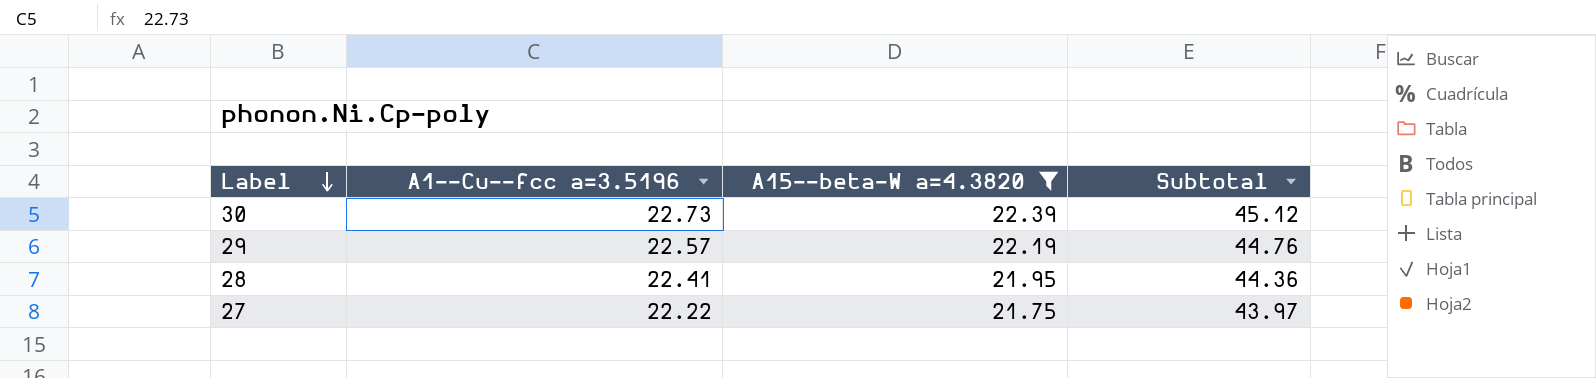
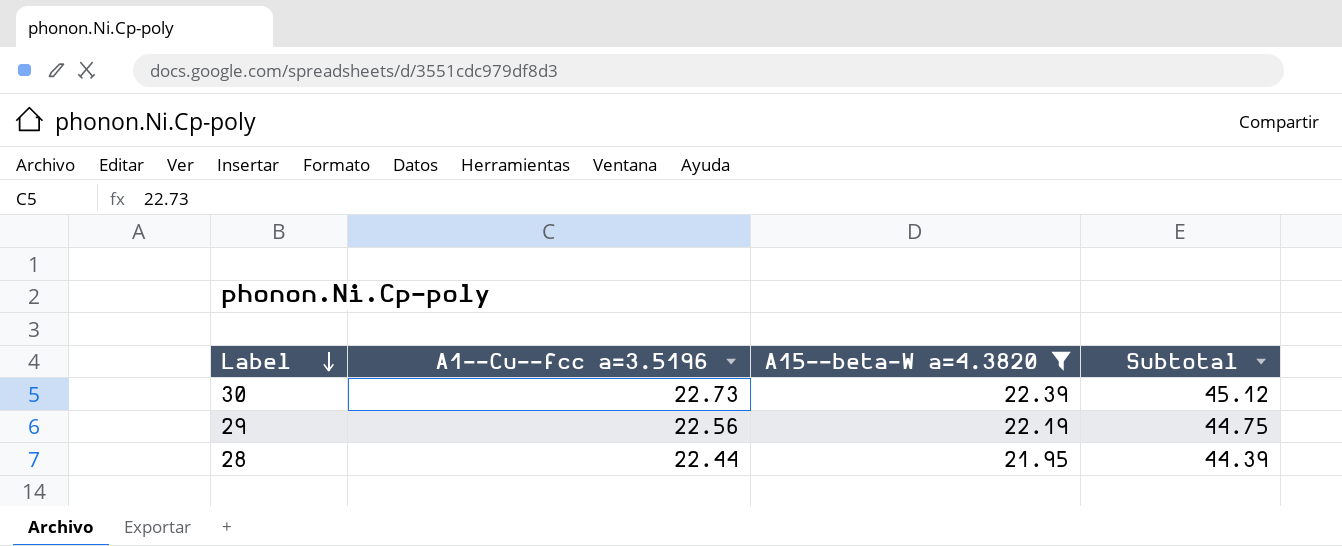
row 27: 22.22 | 21.75 | 43.97 -> none
29 | A1--Cu--fcc a=3.5196: 22.57 -> 22.56
29 | Subtotal: 44.76 -> 44.75
28 | A1--Cu--fcc a=3.5196: 22.41 -> 22.44
28 | Subtotal: 44.36 -> 44.39

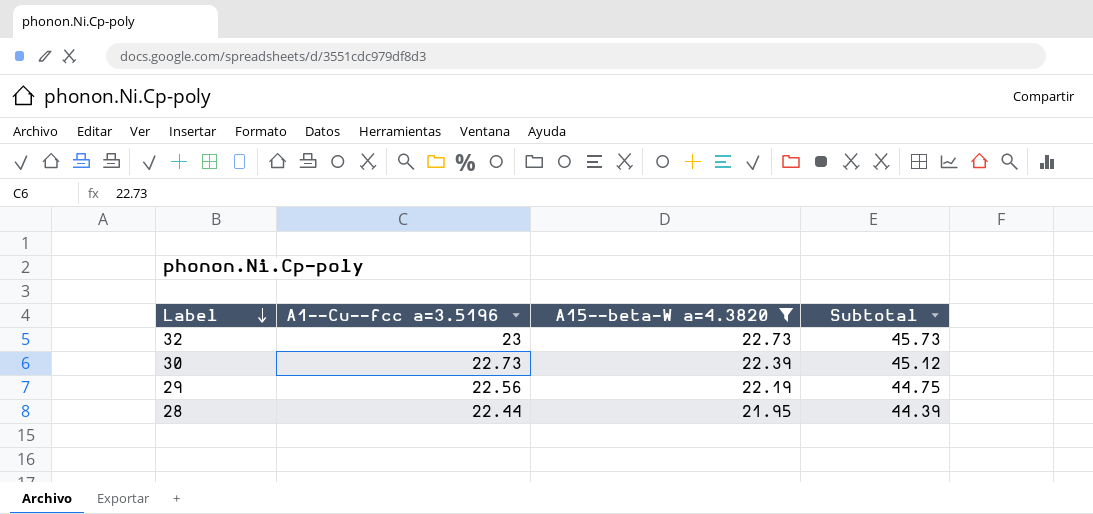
row 32: none -> 23 | 22.73 | 45.73

